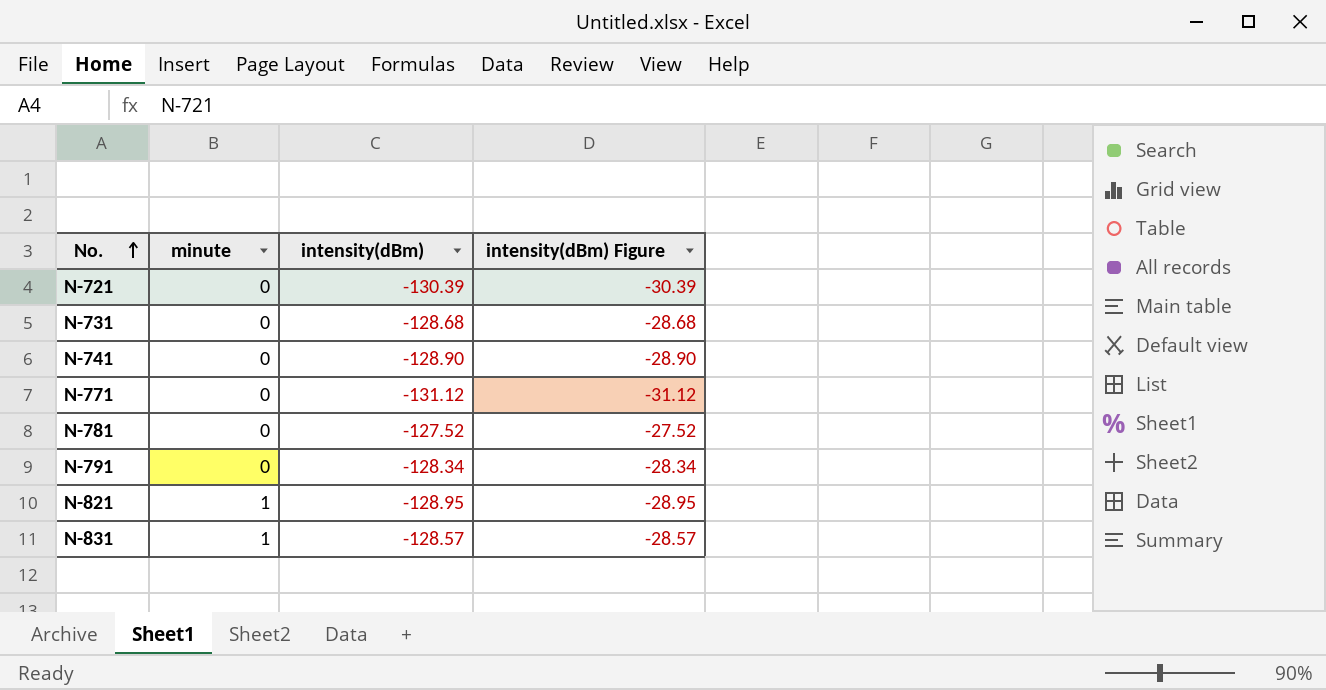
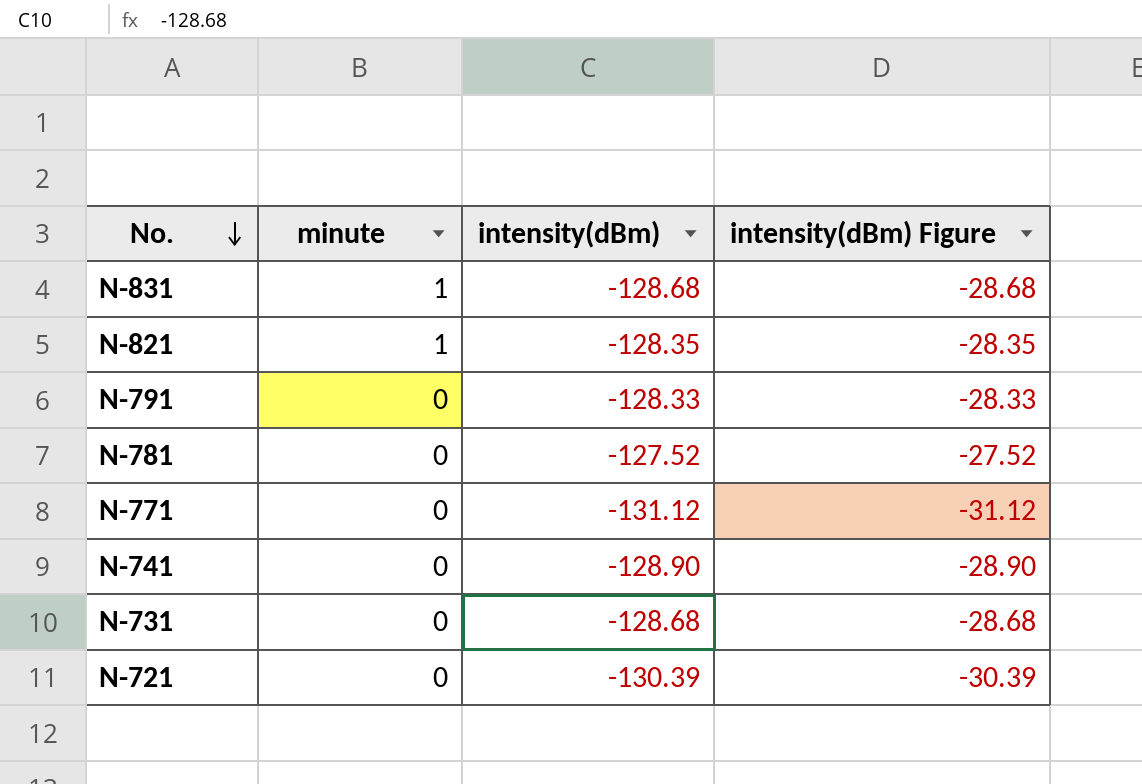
row order: No. ascending -> No. descending
N-831 | intensity(dBm): -128.57 -> -128.68
N-831 | intensity(dBm) Figure: -28.57 -> -28.68
N-821 | intensity(dBm): -128.95 -> -128.35
N-821 | intensity(dBm) Figure: -28.95 -> -28.35
N-791 | intensity(dBm): -128.34 -> -128.33
N-791 | intensity(dBm) Figure: -28.34 -> -28.33

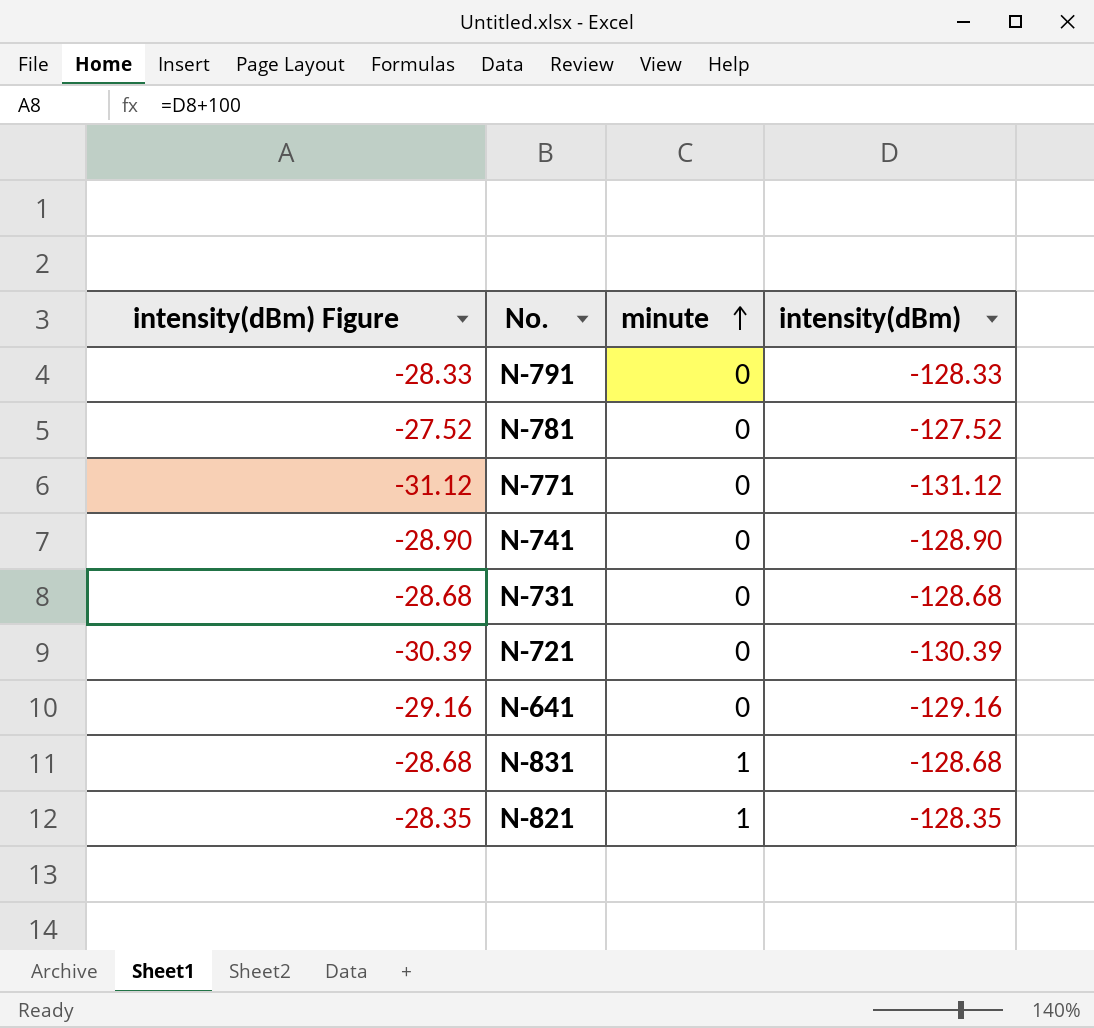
row order: No. descending -> minute ascending
column intensity(dBm) Figure | position: 4 -> 1
row N-641: none -> -29.16 | 0 | -129.16

